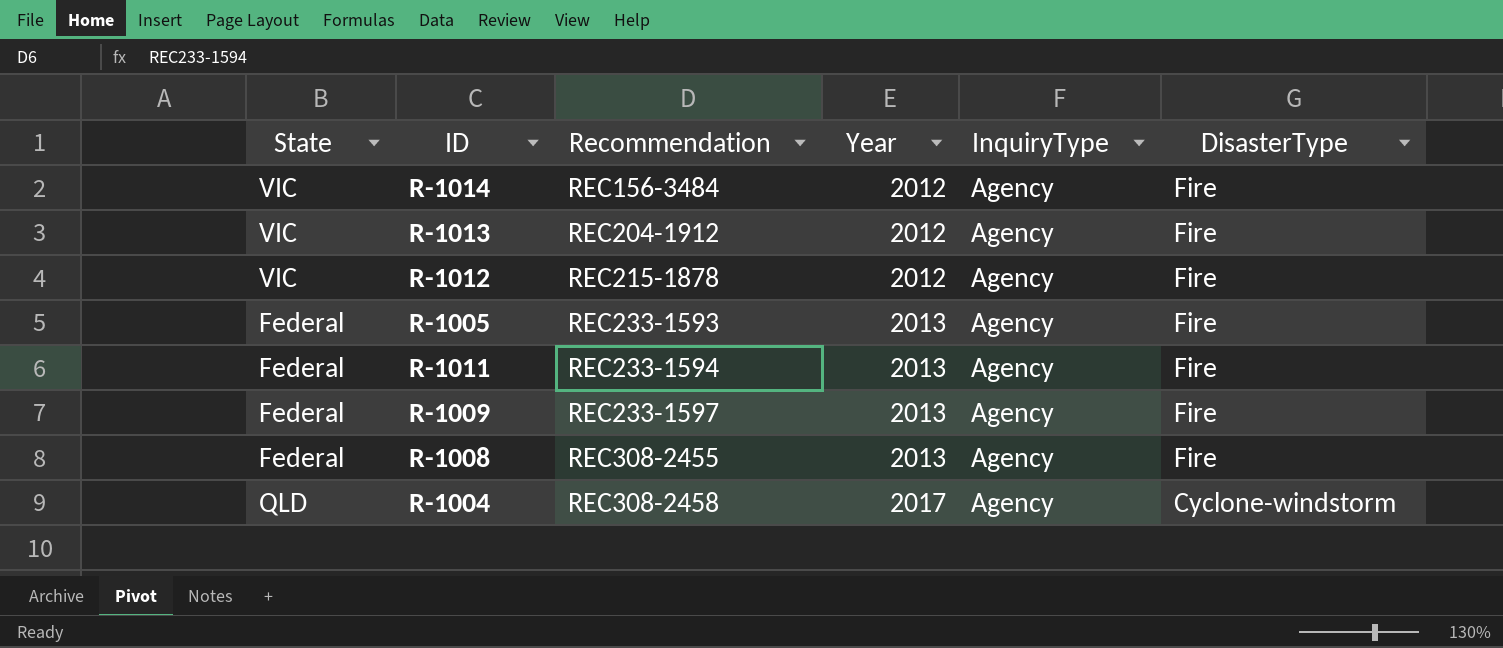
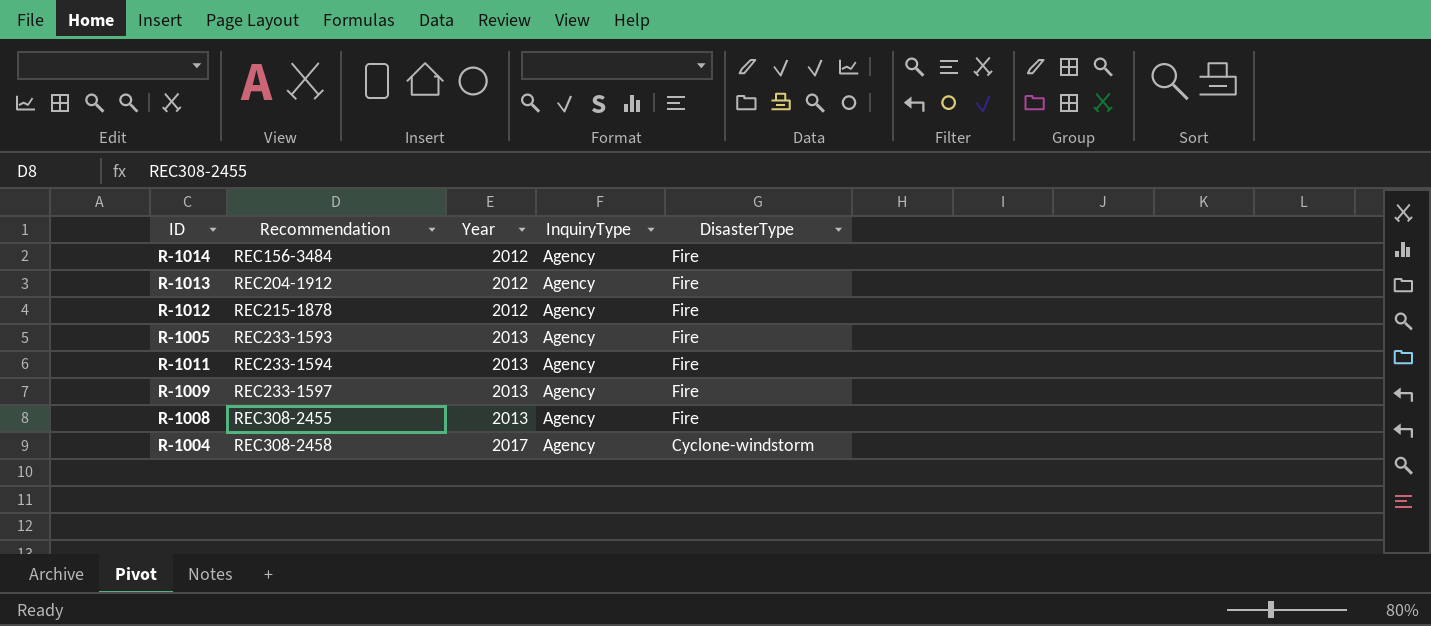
column State | position: 1 -> none

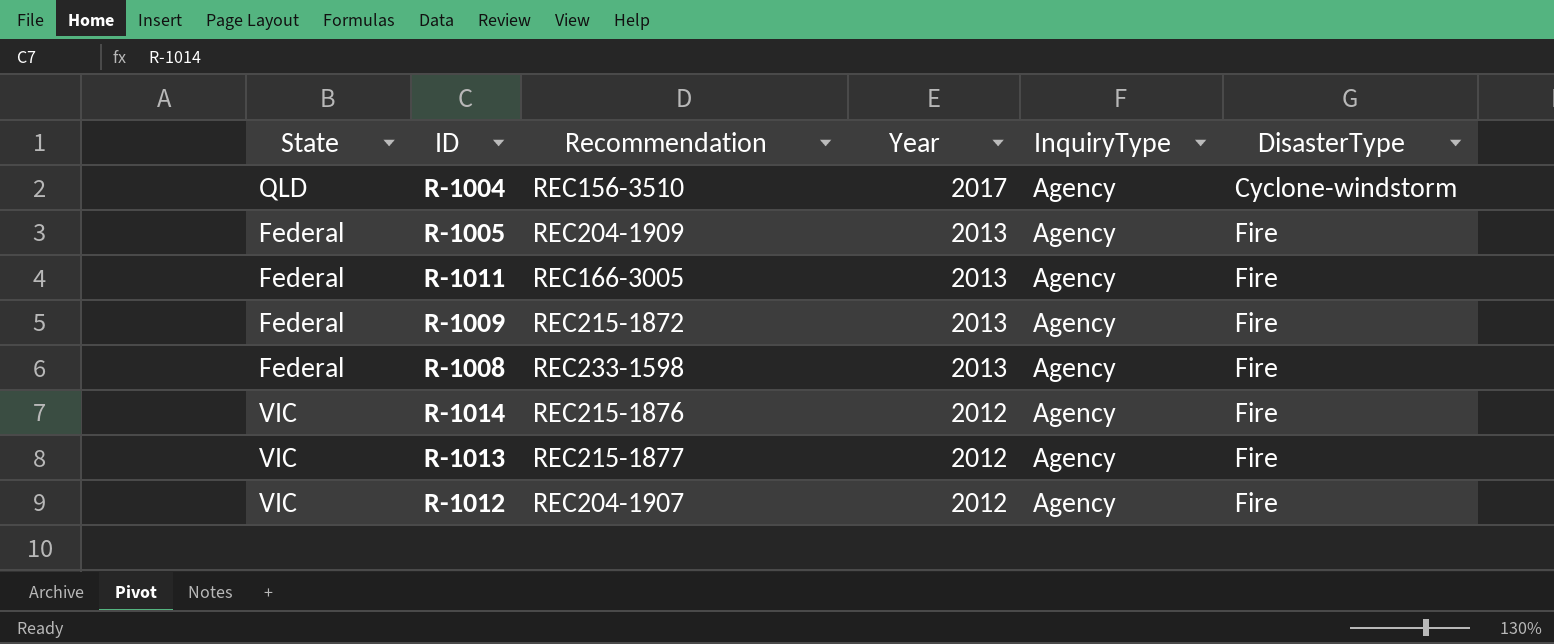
row order: Recommendation ascending -> Year descending
column State | position: none -> 1
R-1004 | Recommendation: REC308-2458 -> REC156-3510
R-1005 | Recommendation: REC233-1593 -> REC204-1909
R-1011 | Recommendation: REC233-1594 -> REC166-3005
R-1009 | Recommendation: REC233-1597 -> REC215-1872
R-1008 | Recommendation: REC308-2455 -> REC233-1598
R-1014 | Recommendation: REC156-3484 -> REC215-1876
R-1013 | Recommendation: REC204-1912 -> REC215-1877
R-1012 | Recommendation: REC215-1878 -> REC204-1907

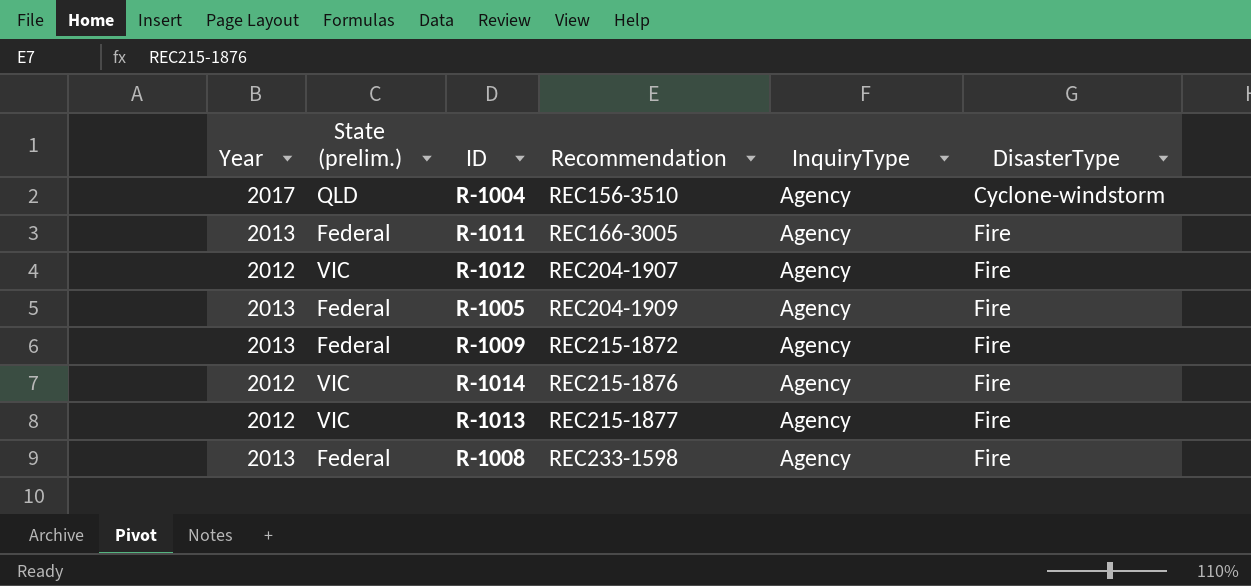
row order: Year descending -> Recommendation ascending
column Year | position: 4 -> 1
column name: State -> State (prelim.)

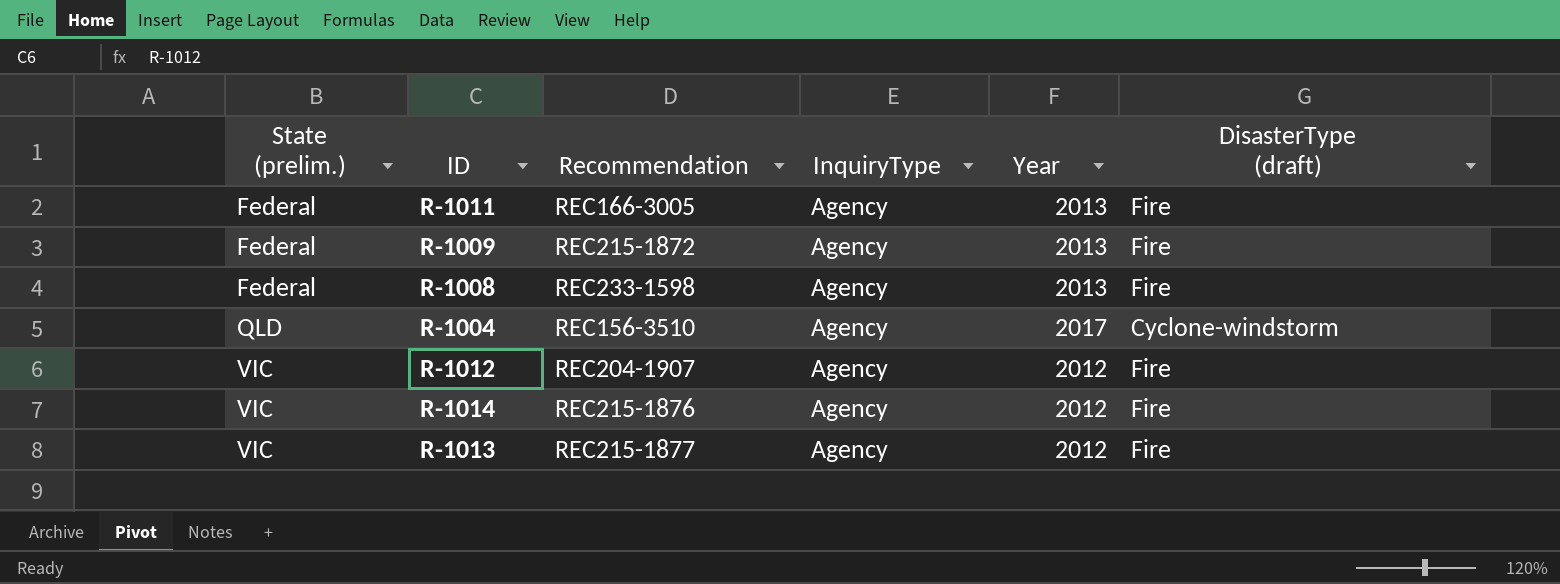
row order: Recommendation ascending -> State (prelim.) ascending
column Year | position: 1 -> 5
column name: DisasterType -> DisasterType (draft)
row R-1005: 2013 | Federal | REC204-1909 | Agency | Fire -> none

